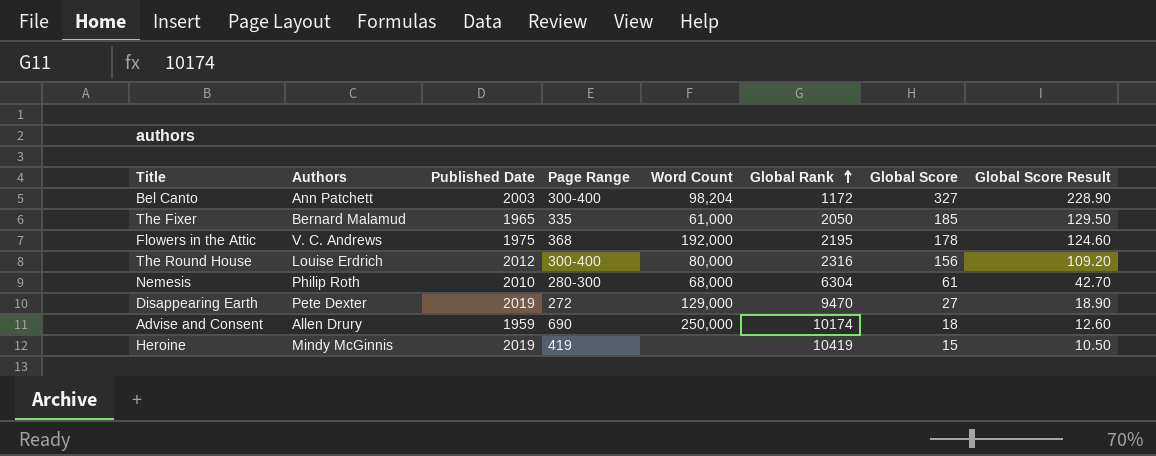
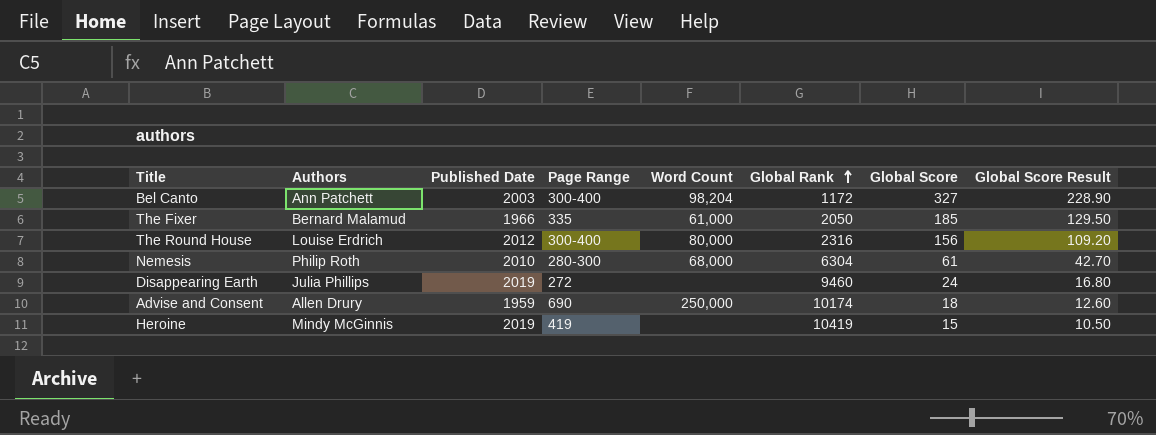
row Flowers in the Attic: V. C. Andrews | 1975 | 368 | 192,000 | 2195 | 178 | 124.60 -> none
The Fixer | Published Date: 1965 -> 1966
Disappearing Earth | Authors: Pete Dexter -> Julia Phillips
Disappearing Earth | Word Count: 129,000 -> none
Disappearing Earth | Global Rank: 9470 -> 9460
Disappearing Earth | Global Score: 27 -> 24
Disappearing Earth | Global Score Result: 18.90 -> 16.80

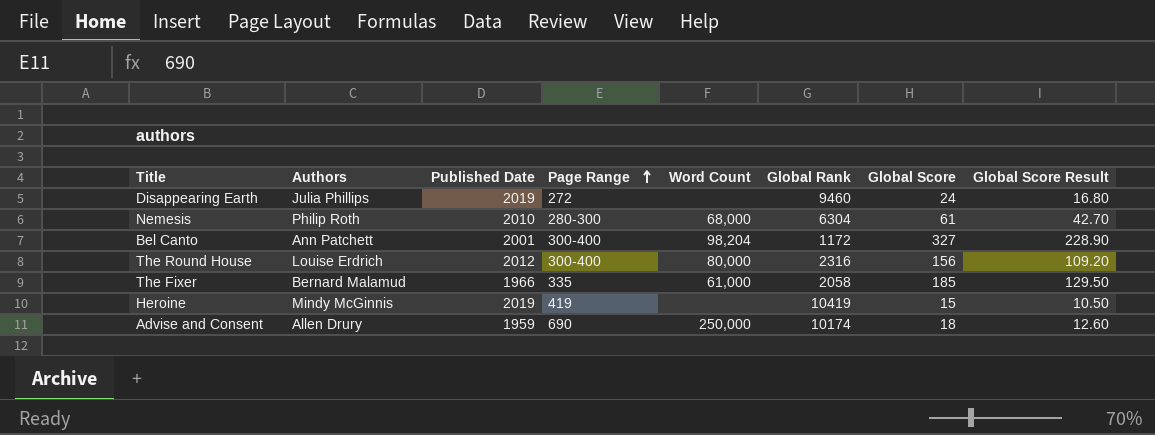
row order: Global Rank ascending -> Page Range ascending
Bel Canto | Published Date: 2003 -> 2001
The Fixer | Global Rank: 2050 -> 2058

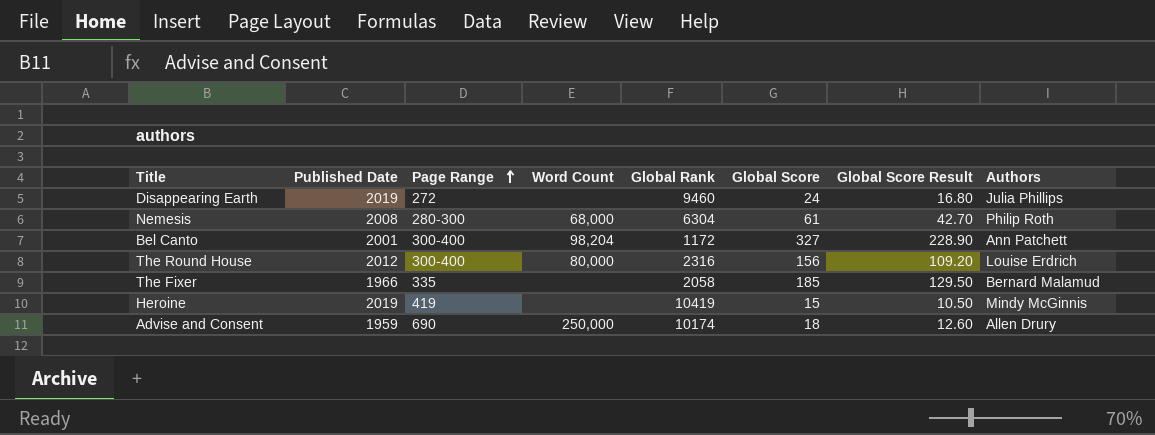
column Authors | position: 2 -> 8
Nemesis | Published Date: 2010 -> 2008
The Fixer | Word Count: 61,000 -> none

